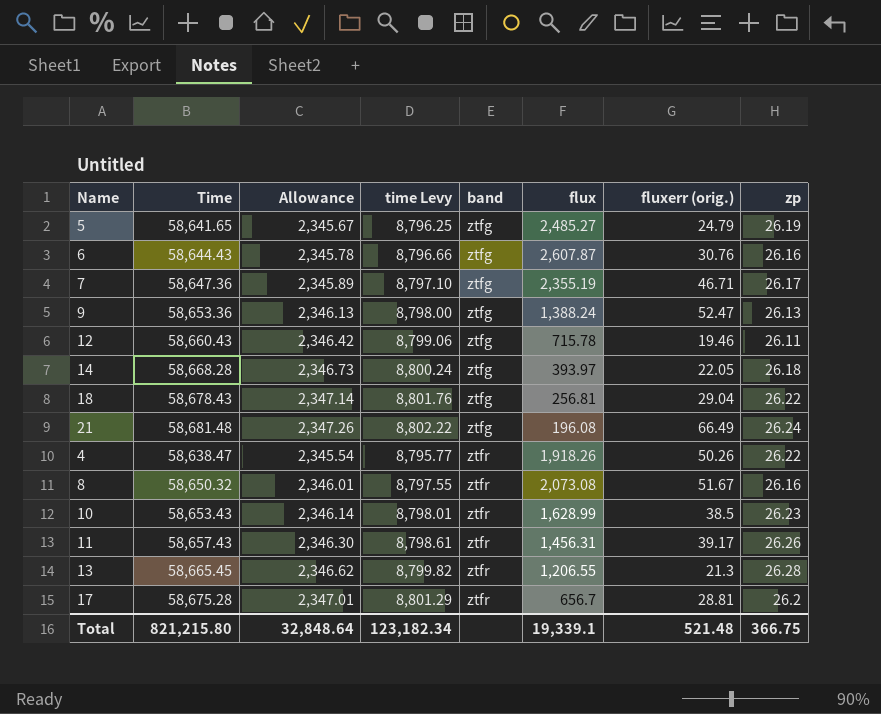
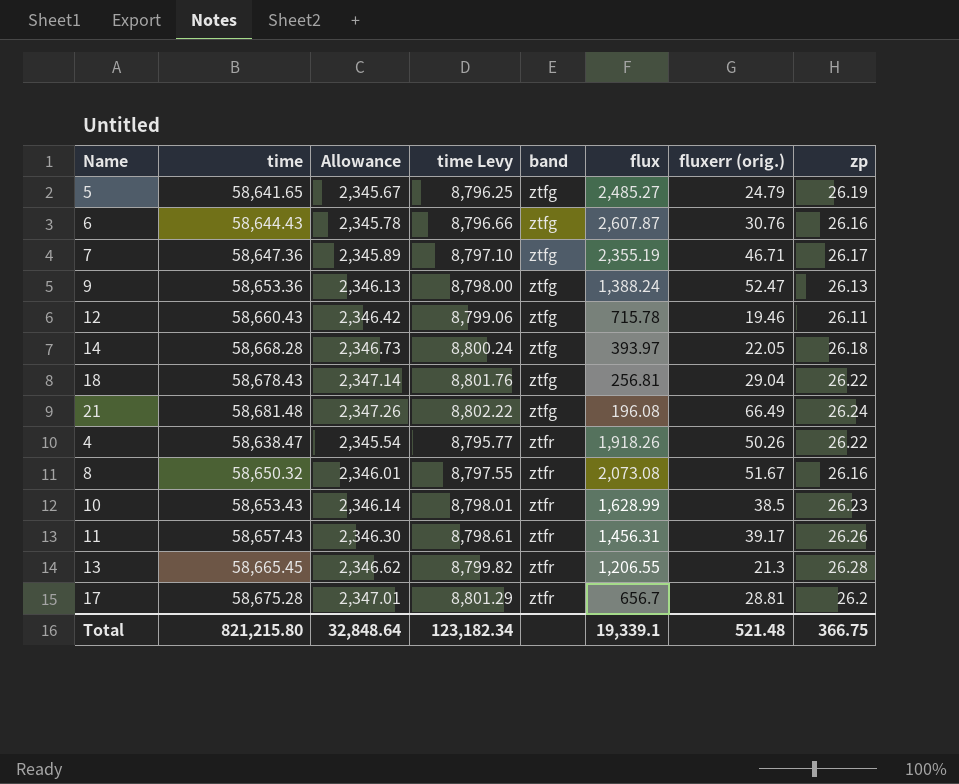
column name: Time -> time

